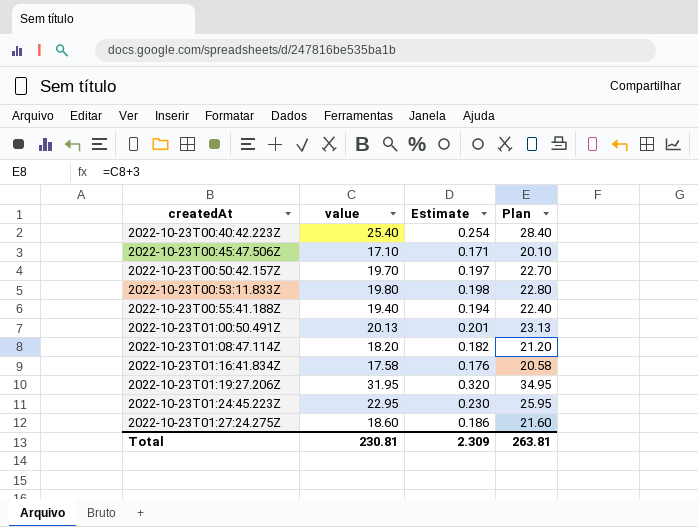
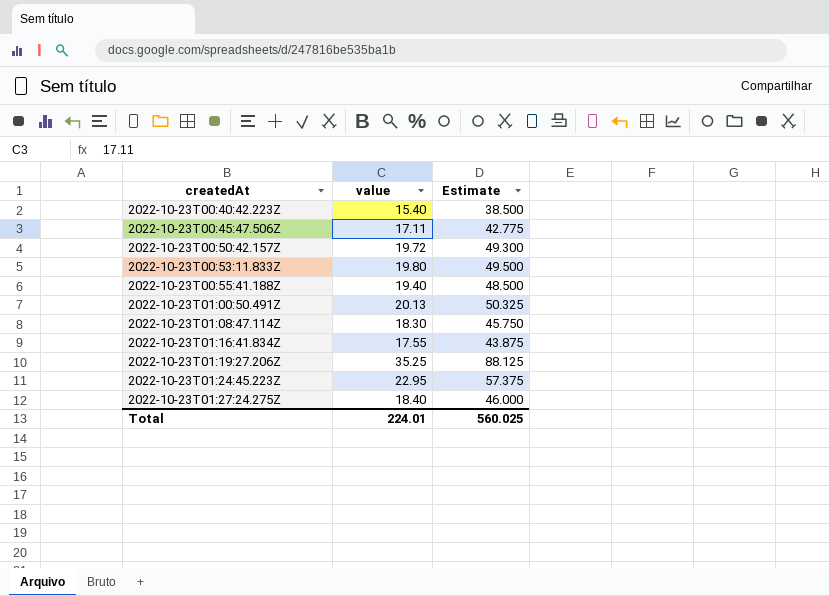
column Plan | formula: [value] + 3 -> none
column Estimate | formula: [value] * 0.01 -> [value] * 2.5
2022-10-23T00:40:42.223Z | value: 25.40 -> 15.40
2022-10-23T00:45:47.506Z | value: 17.10 -> 17.11
2022-10-23T00:50:42.157Z | value: 19.70 -> 19.72
2022-10-23T01:08:47.114Z | value: 18.20 -> 18.30
2022-10-23T01:16:41.834Z | value: 17.58 -> 17.55
2022-10-23T01:19:27.206Z | value: 31.95 -> 35.25
2022-10-23T01:27:24.275Z | value: 18.60 -> 18.40
Total | value: 230.81 -> 224.01
Total | Estimate: 2.309 -> 560.025

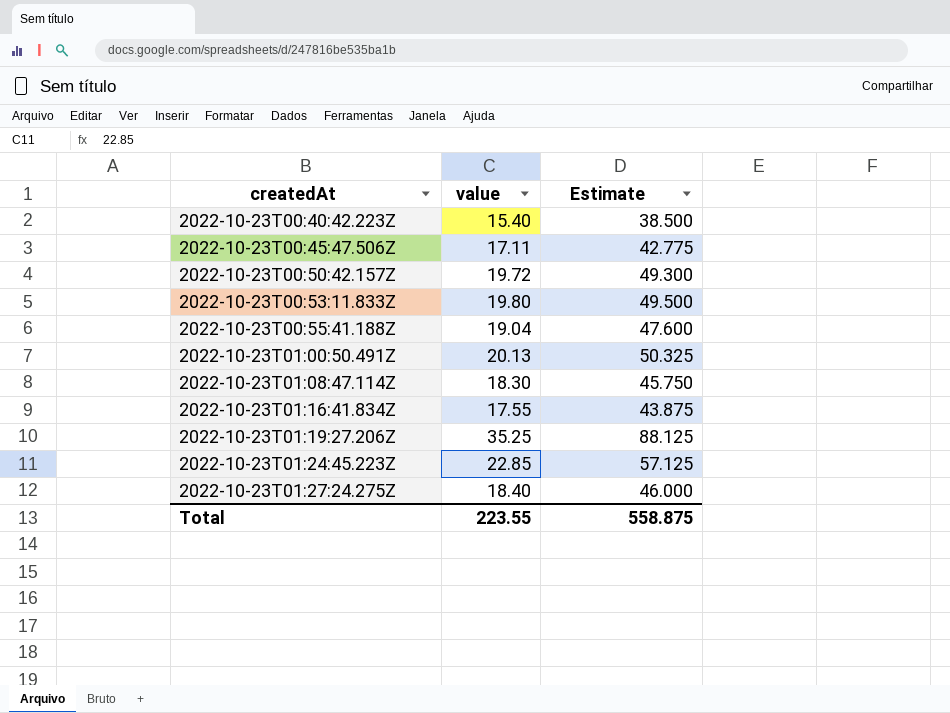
2022-10-23T00:55:41.188Z | value: 19.40 -> 19.04
2022-10-23T00:55:41.188Z | Estimate: 48.500 -> 47.600
2022-10-23T01:24:45.223Z | value: 22.95 -> 22.85
2022-10-23T01:24:45.223Z | Estimate: 57.375 -> 57.125
Total | value: 224.01 -> 223.55
Total | Estimate: 560.025 -> 558.875

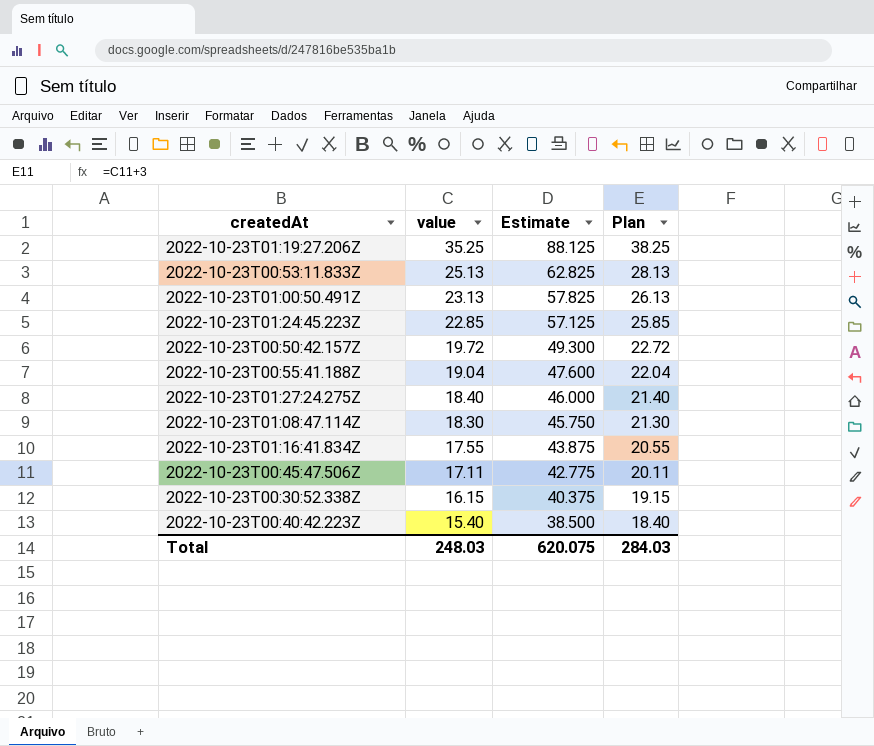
row order: createdAt ascending -> value descending
column Plan | formula: none -> [value] + 3
2022-10-23T00:53:11.833Z | value: 19.80 -> 25.13
2022-10-23T00:53:11.833Z | Estimate: 49.500 -> 62.825
2022-10-23T01:00:50.491Z | value: 20.13 -> 23.13
2022-10-23T01:00:50.491Z | Estimate: 50.325 -> 57.825
row 2022-10-23T00:30:52.338Z: none -> 16.15 | 40.375 | 19.15
Total | value: 223.55 -> 248.03
Total | Estimate: 558.875 -> 620.075

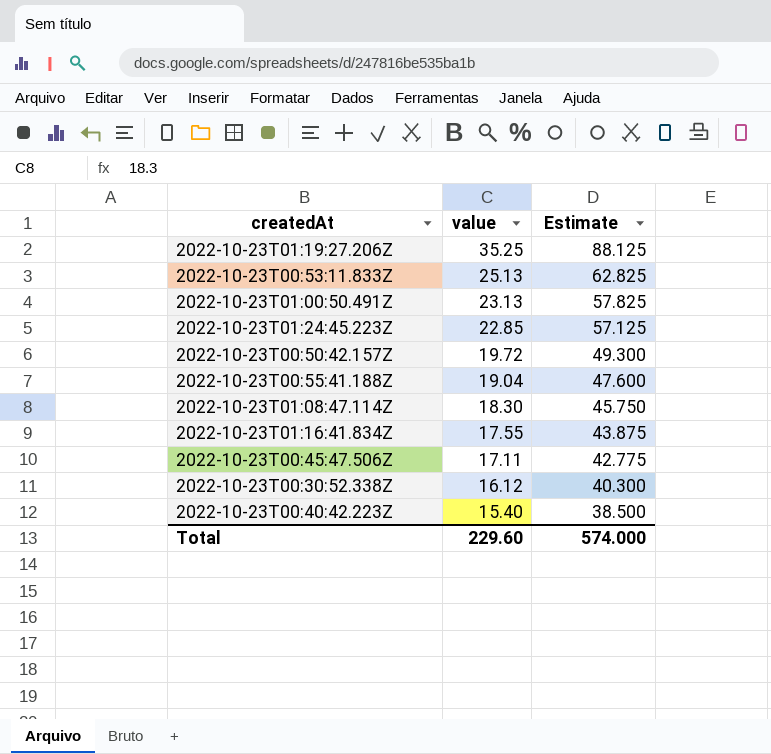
column Plan | formula: [value] + 3 -> none
row 2022-10-23T01:27:24.275Z: 18.40 | 46.000 | 21.40 -> none
2022-10-23T00:30:52.338Z | value: 16.15 -> 16.12
2022-10-23T00:30:52.338Z | Estimate: 40.375 -> 40.300
Total | value: 248.03 -> 229.60
Total | Estimate: 620.075 -> 574.000

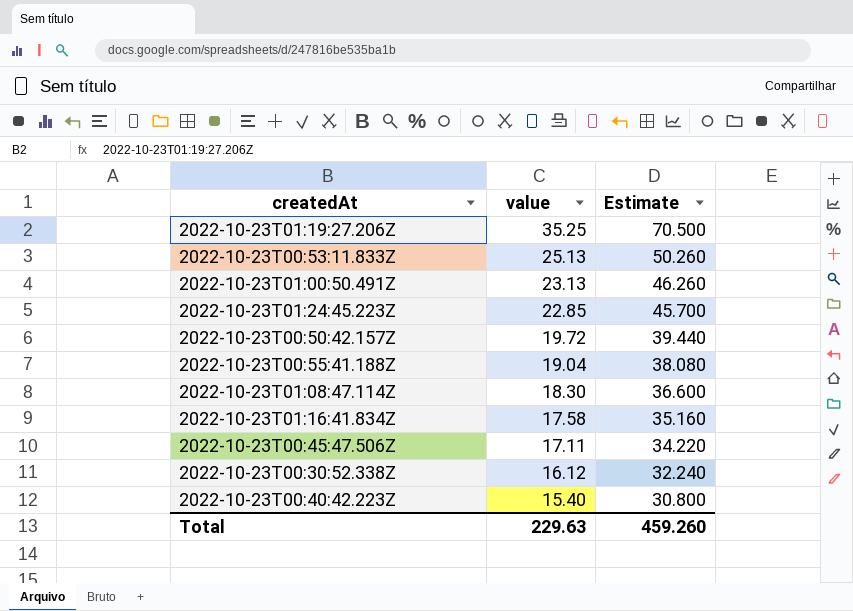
column Estimate | formula: [value] * 2.5 -> [value] * 2
2022-10-23T01:16:41.834Z | value: 17.55 -> 17.58
Total | value: 229.60 -> 229.63
Total | Estimate: 574.000 -> 459.260

